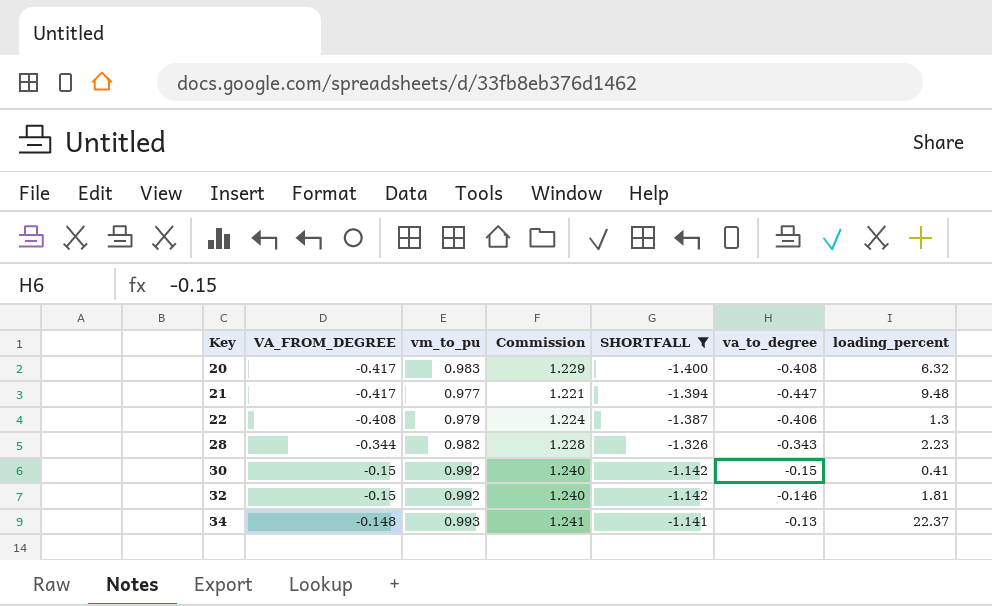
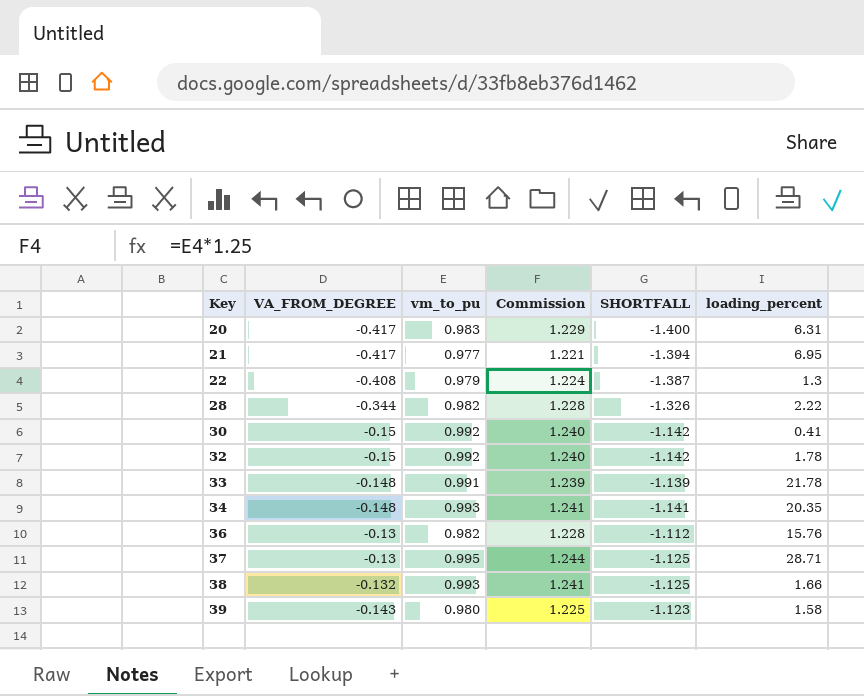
filter: SHORTFALL <= -1.141 -> none
column va_to_degree | position: 6 -> none
20 | loading_percent: 6.32 -> 6.31
21 | loading_percent: 9.48 -> 6.95
28 | loading_percent: 2.23 -> 2.22
32 | loading_percent: 1.81 -> 1.78
34 | loading_percent: 22.37 -> 20.35

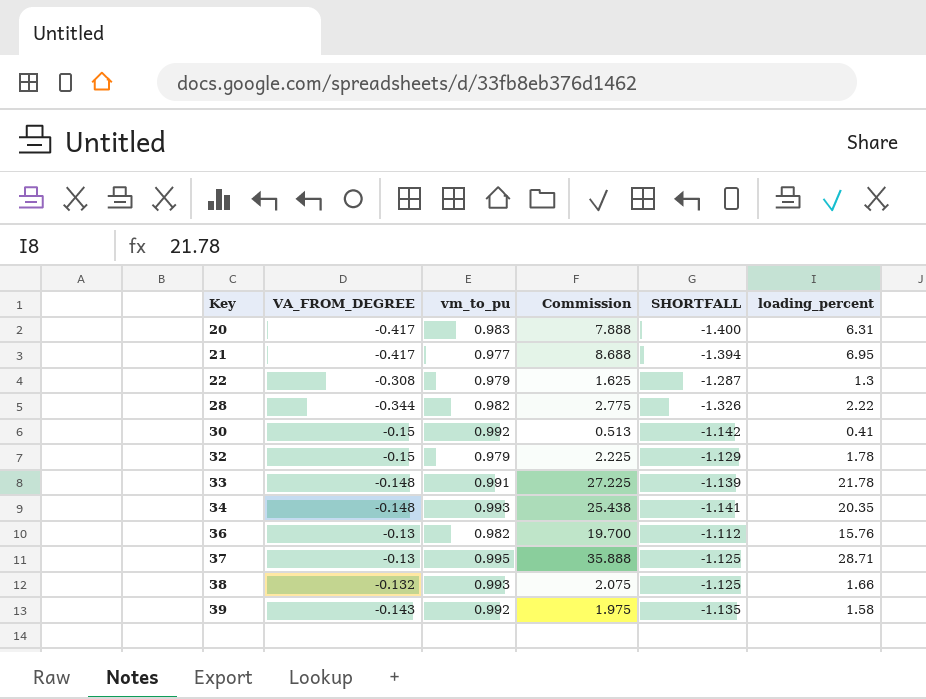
column Commission | formula: [vm_to_pu] * 1.25 -> [loading_percent] * 1.25
22 | VA_FROM_DEGREE: -0.408 -> -0.308
22 | SHORTFALL: -1.387 -> -1.287
32 | vm_to_pu: 0.992 -> 0.979
32 | SHORTFALL: -1.142 -> -1.129
39 | vm_to_pu: 0.980 -> 0.992
39 | SHORTFALL: -1.123 -> -1.135

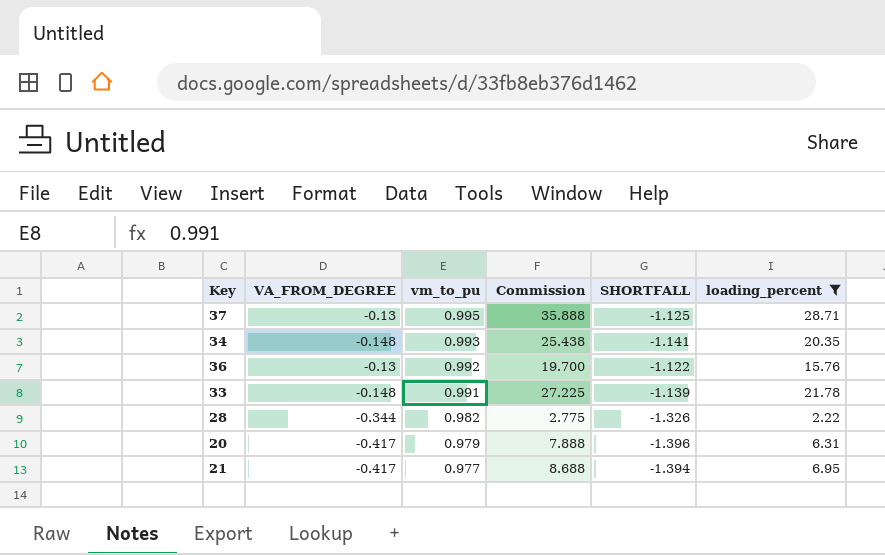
filter: none -> loading_percent >= 2.22
row order: Key ascending -> vm_to_pu descending
36 | vm_to_pu: 0.982 -> 0.992
36 | SHORTFALL: -1.112 -> -1.122
20 | vm_to_pu: 0.983 -> 0.979
20 | SHORTFALL: -1.400 -> -1.396

